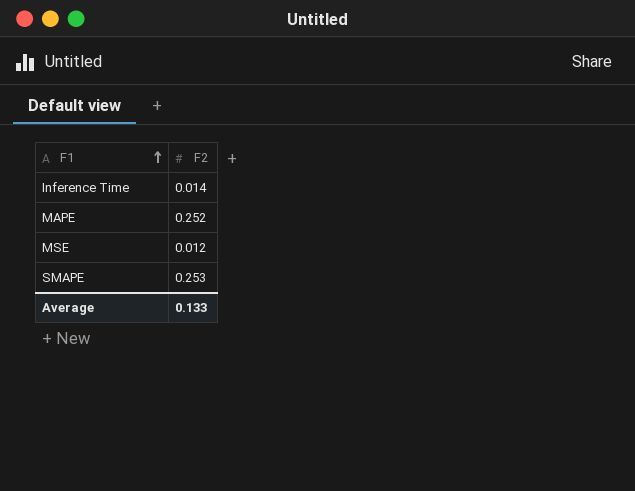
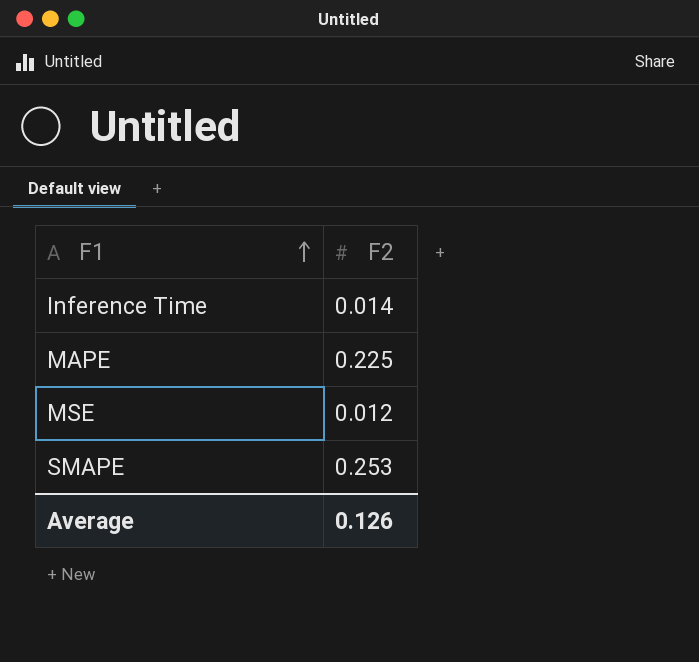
MAPE | F2: 0.252 -> 0.225
Average | F2: 0.133 -> 0.126

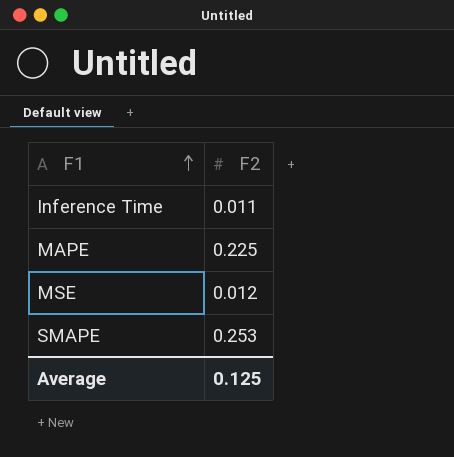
Inference Time | F2: 0.014 -> 0.011
Average | F2: 0.126 -> 0.125

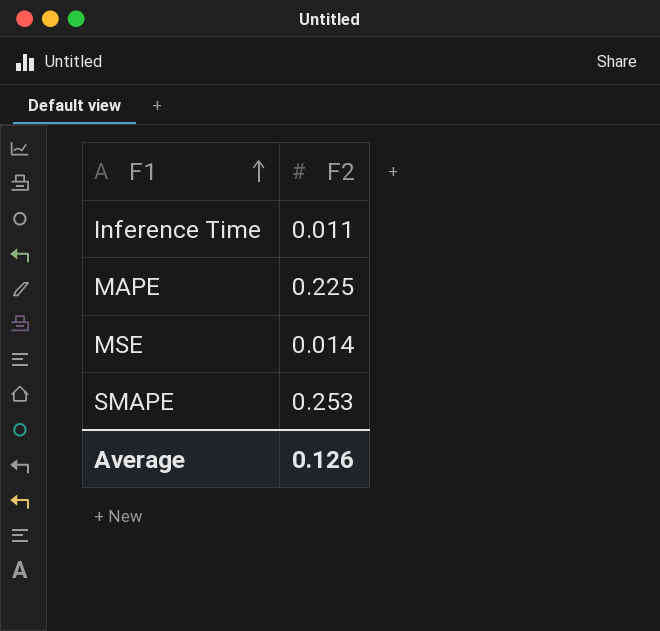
MSE | F2: 0.012 -> 0.014
Average | F2: 0.125 -> 0.126

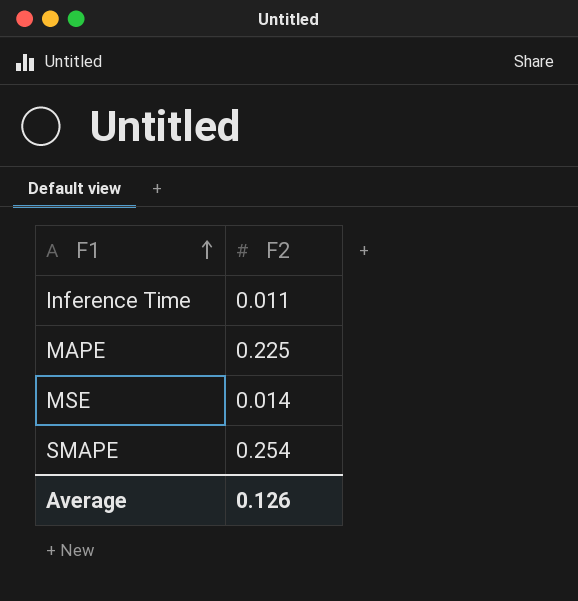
SMAPE | F2: 0.253 -> 0.254

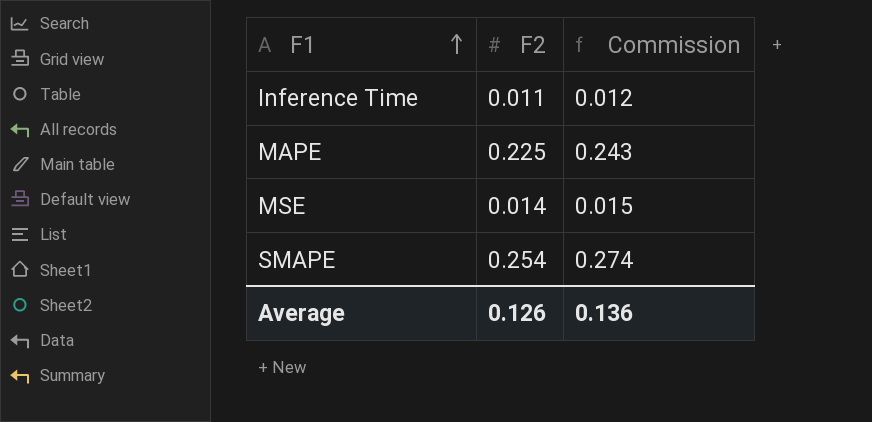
column Commission | formula: none -> [F2] * 1.08

